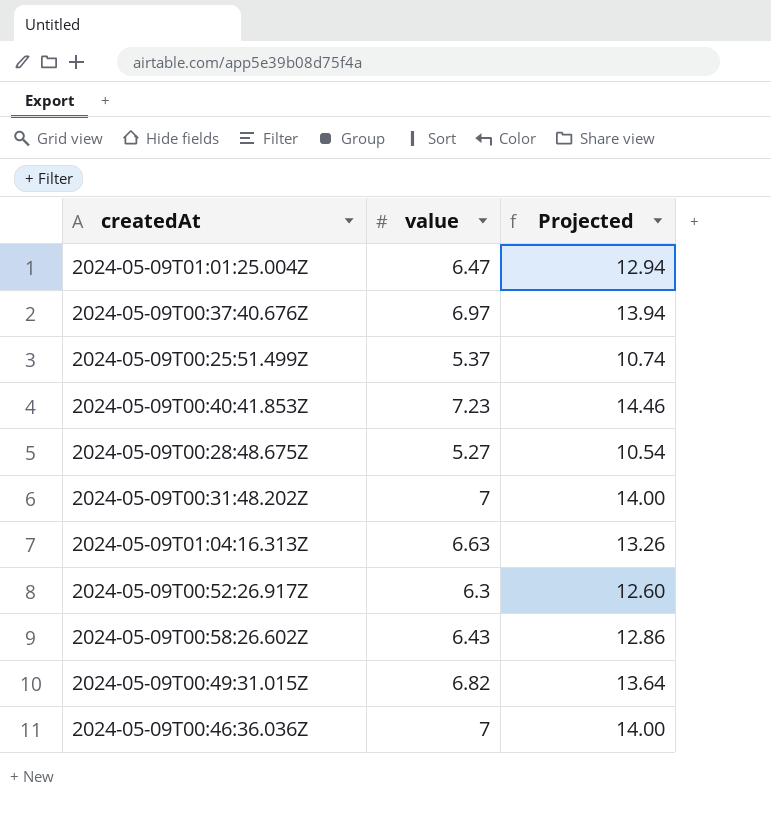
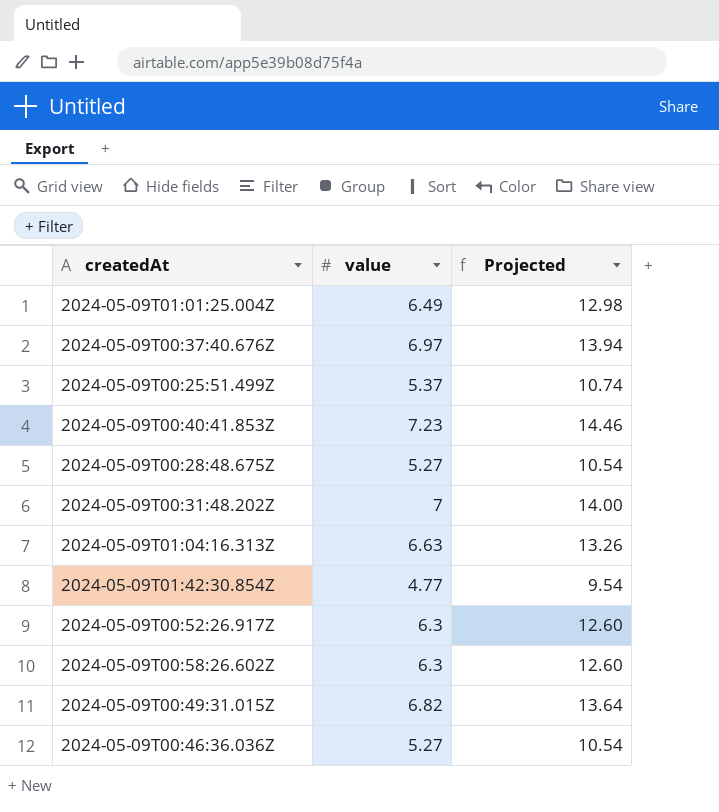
2024-05-09T01:01:25.004Z | value: 6.47 -> 6.49
2024-05-09T01:01:25.004Z | Projected: 12.94 -> 12.98
row 2024-05-09T01:42:30.854Z: none -> 4.77 | 9.54
2024-05-09T00:58:26.602Z | value: 6.43 -> 6.3
2024-05-09T00:58:26.602Z | Projected: 12.86 -> 12.60
2024-05-09T00:46:36.036Z | value: 7 -> 5.27
2024-05-09T00:46:36.036Z | Projected: 14.00 -> 10.54

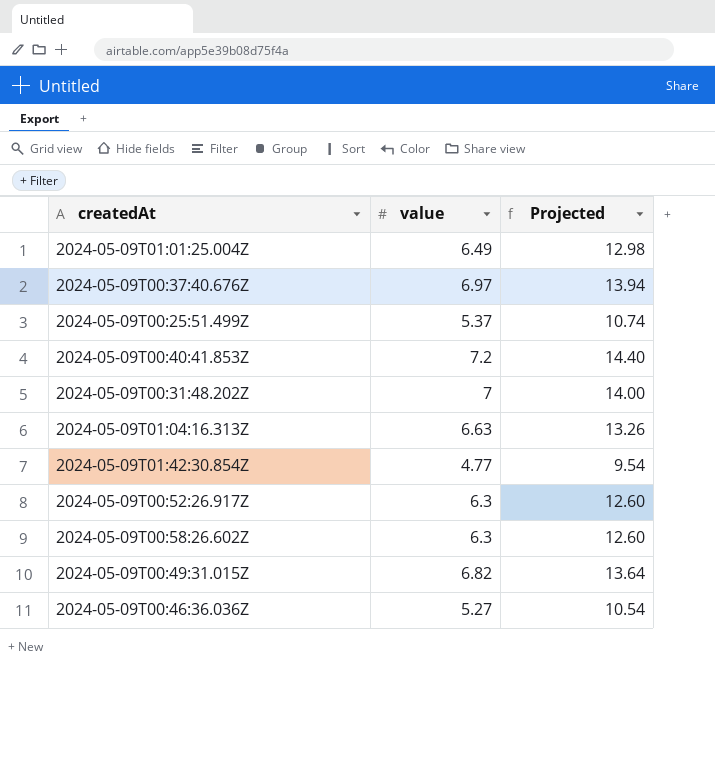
row 2024-05-09T00:28:48.675Z: 5.27 | 10.54 -> none
2024-05-09T00:40:41.853Z | value: 7.23 -> 7.2
2024-05-09T00:40:41.853Z | Projected: 14.46 -> 14.40

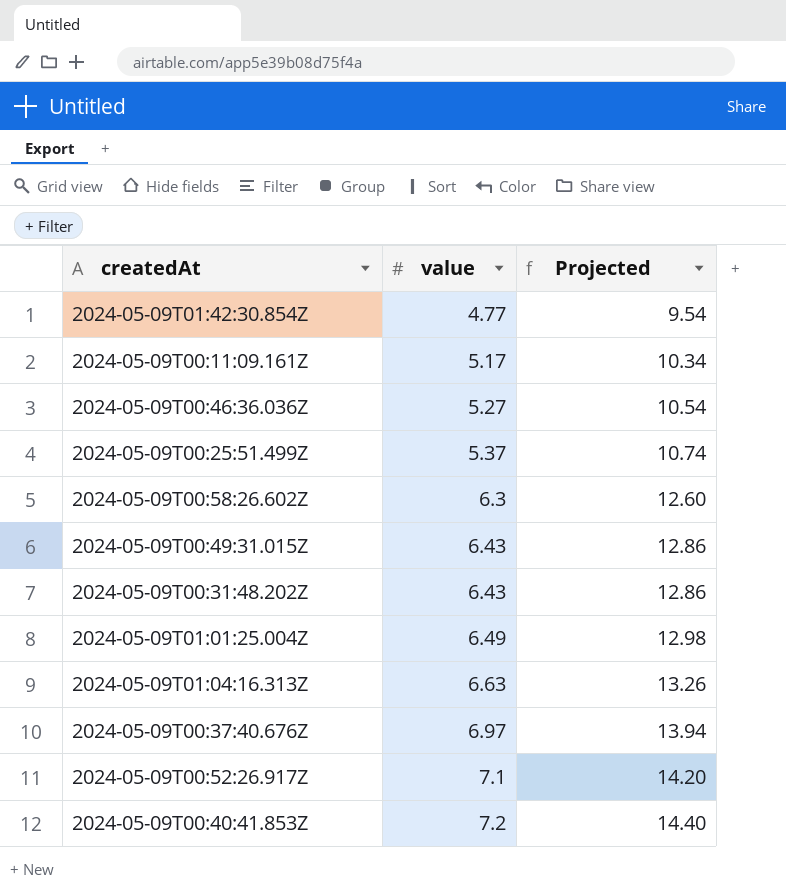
row order: none -> value ascending
row 2024-05-09T00:11:09.161Z: none -> 5.17 | 10.34
2024-05-09T00:49:31.015Z | value: 6.82 -> 6.43
2024-05-09T00:49:31.015Z | Projected: 13.64 -> 12.86
2024-05-09T00:31:48.202Z | value: 7 -> 6.43
2024-05-09T00:31:48.202Z | Projected: 14.00 -> 12.86
2024-05-09T00:52:26.917Z | value: 6.3 -> 7.1
2024-05-09T00:52:26.917Z | Projected: 12.60 -> 14.20

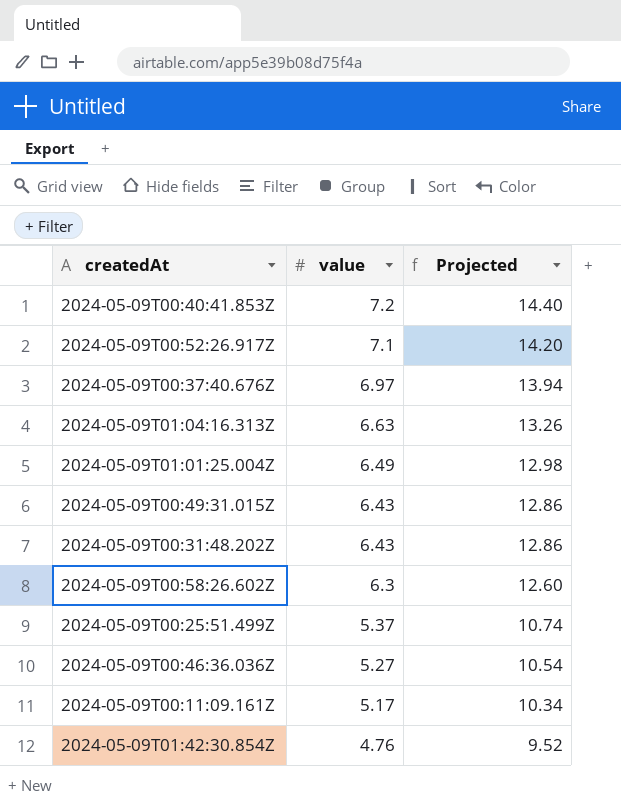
row order: value ascending -> value descending
2024-05-09T01:42:30.854Z | value: 4.77 -> 4.76
2024-05-09T01:42:30.854Z | Projected: 9.54 -> 9.52

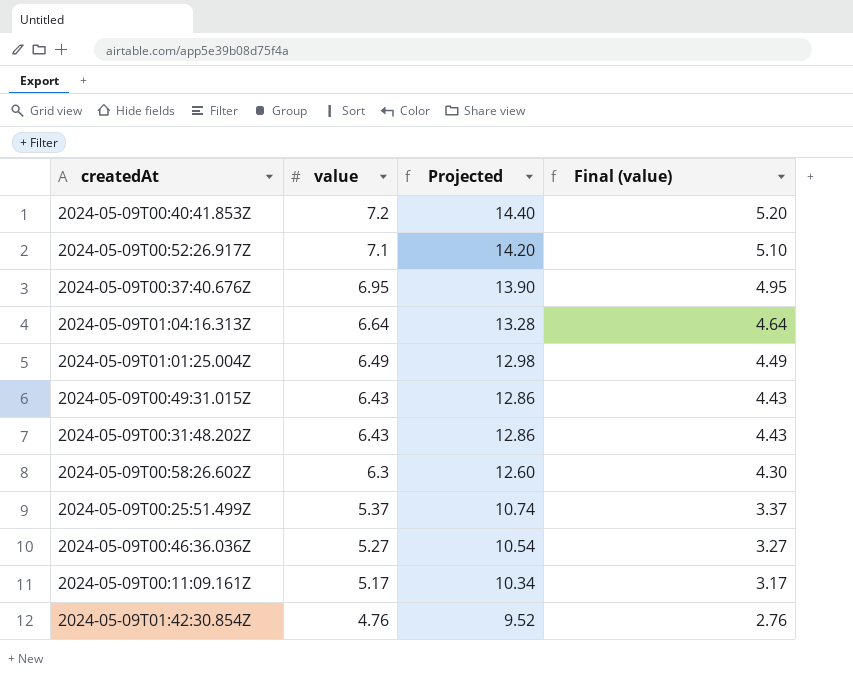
column Final (value) | formula: none -> [value] - 2
2024-05-09T00:37:40.676Z | value: 6.97 -> 6.95
2024-05-09T00:37:40.676Z | Projected: 13.94 -> 13.90
2024-05-09T01:04:16.313Z | value: 6.63 -> 6.64
2024-05-09T01:04:16.313Z | Projected: 13.26 -> 13.28

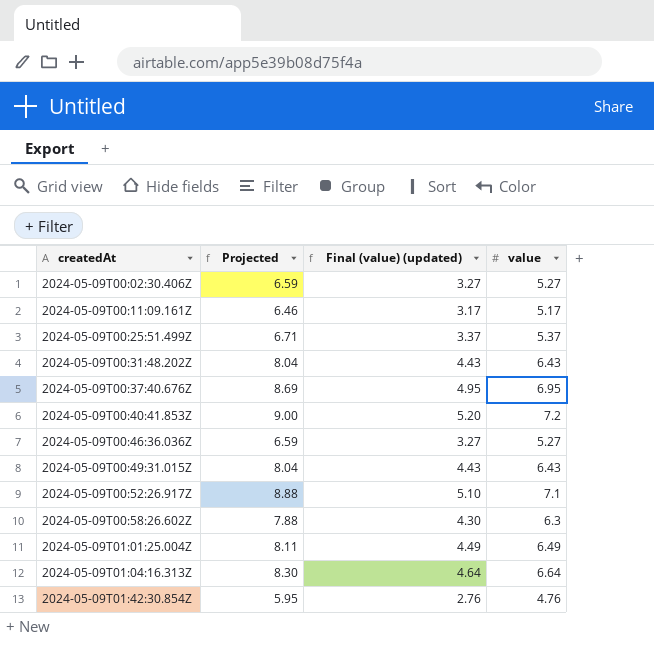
row order: value descending -> createdAt ascending
column Projected | formula: [value] * 2 -> [value] * 1.25
column name: Final (value) -> Final (value) (updated)
column value | position: 2 -> 4
row 2024-05-09T00:02:30.406Z: none -> 6.59 | 3.27 | 5.27

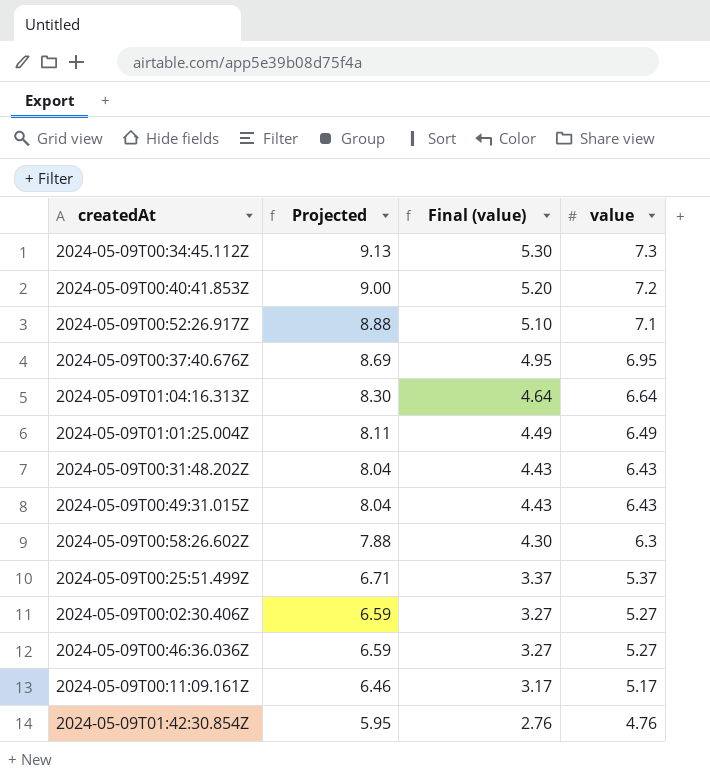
row order: createdAt ascending -> Projected descending
column name: Final (value) (updated) -> Final (value)
row 2024-05-09T00:34:45.112Z: none -> 9.13 | 5.30 | 7.3

